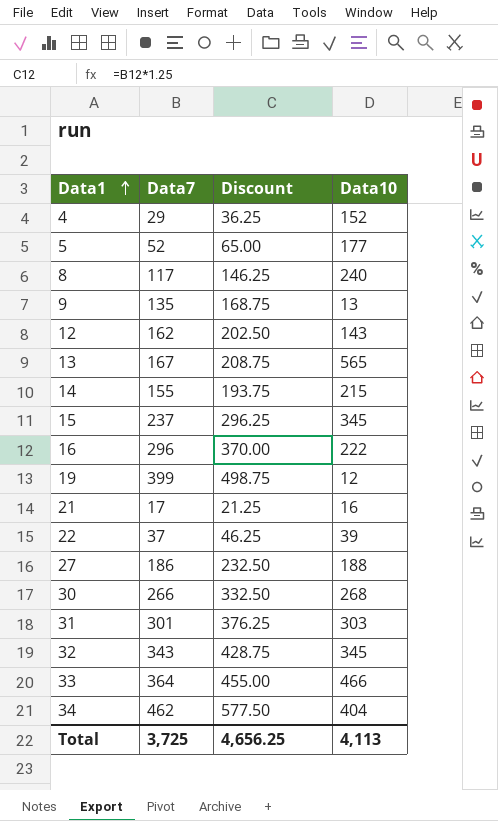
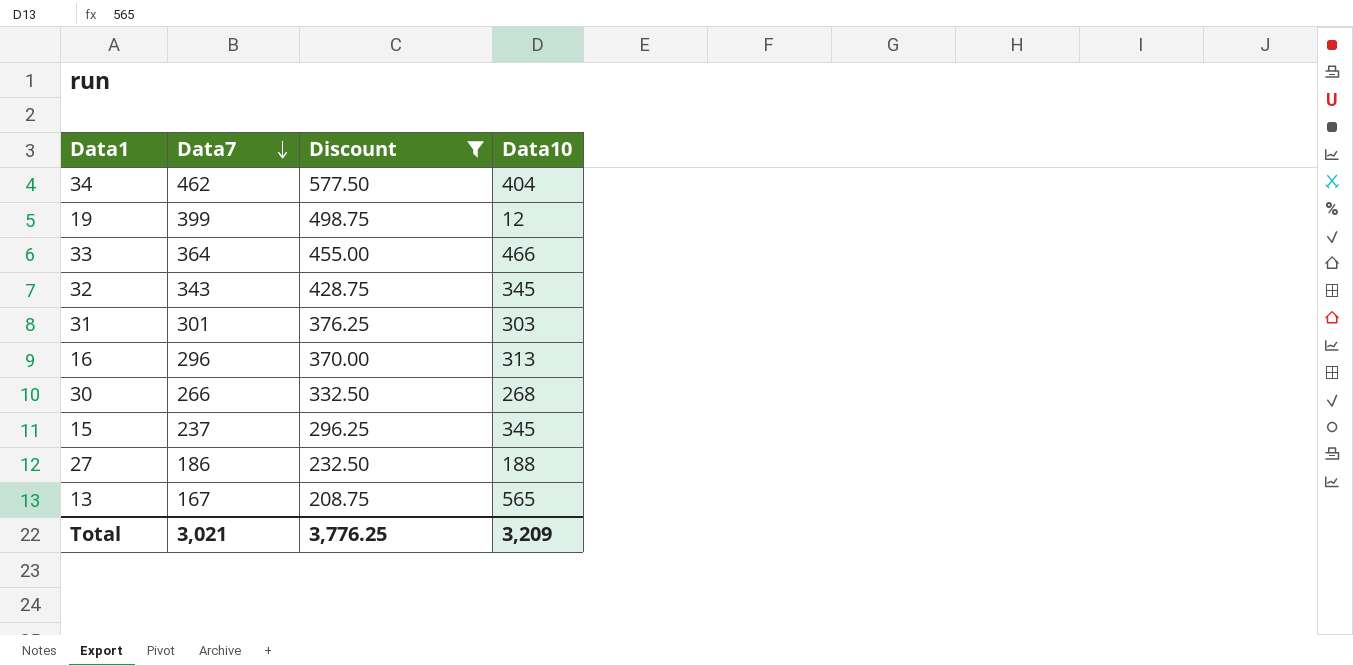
filter: none -> Discount >= 208.75
row order: Data1 ascending -> Data7 descending
16 | Data10: 222 -> 313
Total | Data7: 3,725 -> 3,021
Total | Discount: 4,656.25 -> 3,776.25
Total | Data10: 4,113 -> 3,209

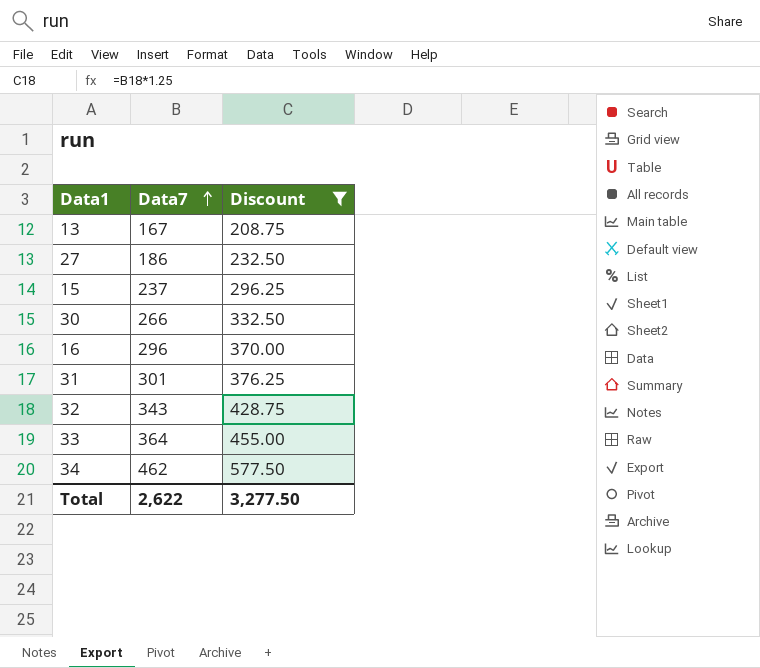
row order: Data7 descending -> Data7 ascending
column Data10 | position: 4 -> none
row 19: 399 | 498.75 | 12 -> none
Total | Data7: 3,021 -> 2,622
Total | Discount: 3,776.25 -> 3,277.50

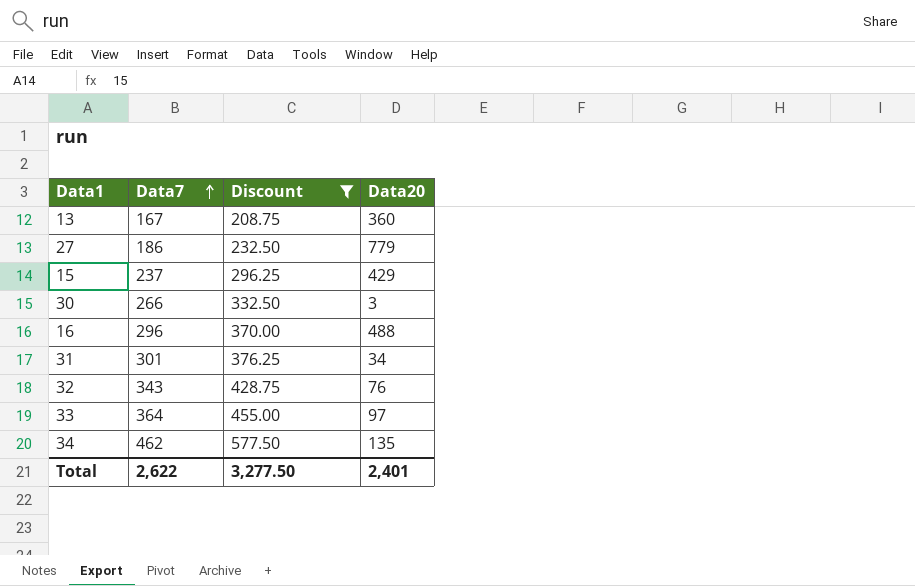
column Data20 | position: none -> 4

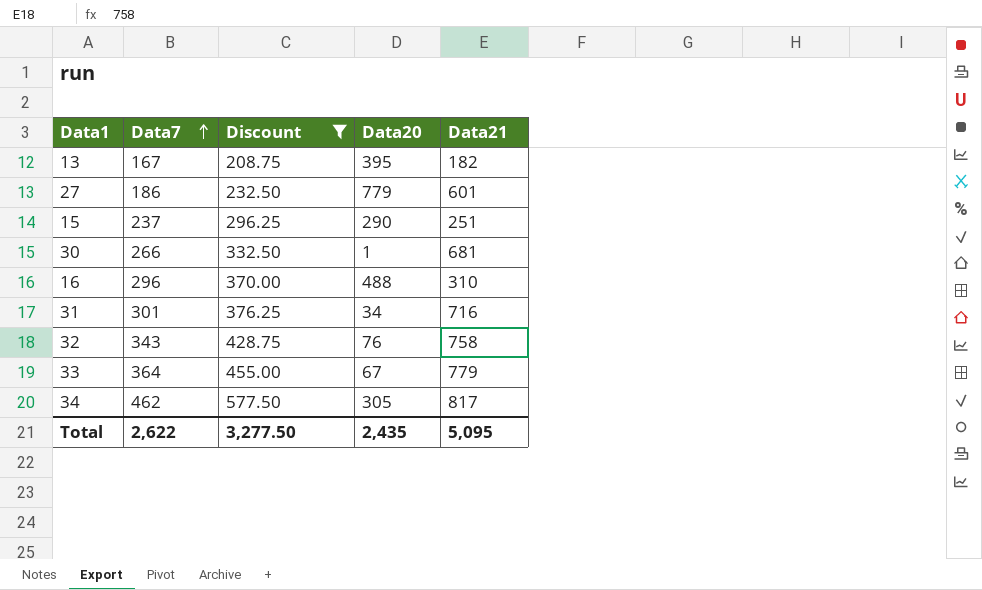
column Data21 | position: none -> 5
13 | Data20: 360 -> 395
15 | Data20: 429 -> 290
30 | Data20: 3 -> 1
33 | Data20: 97 -> 67
34 | Data20: 135 -> 305
Total | Data20: 2,401 -> 2,435

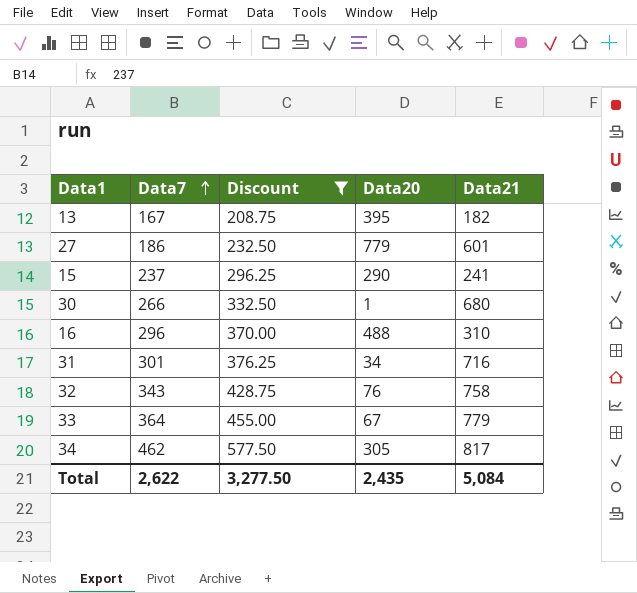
15 | Data21: 251 -> 241
30 | Data21: 681 -> 680
Total | Data21: 5,095 -> 5,084

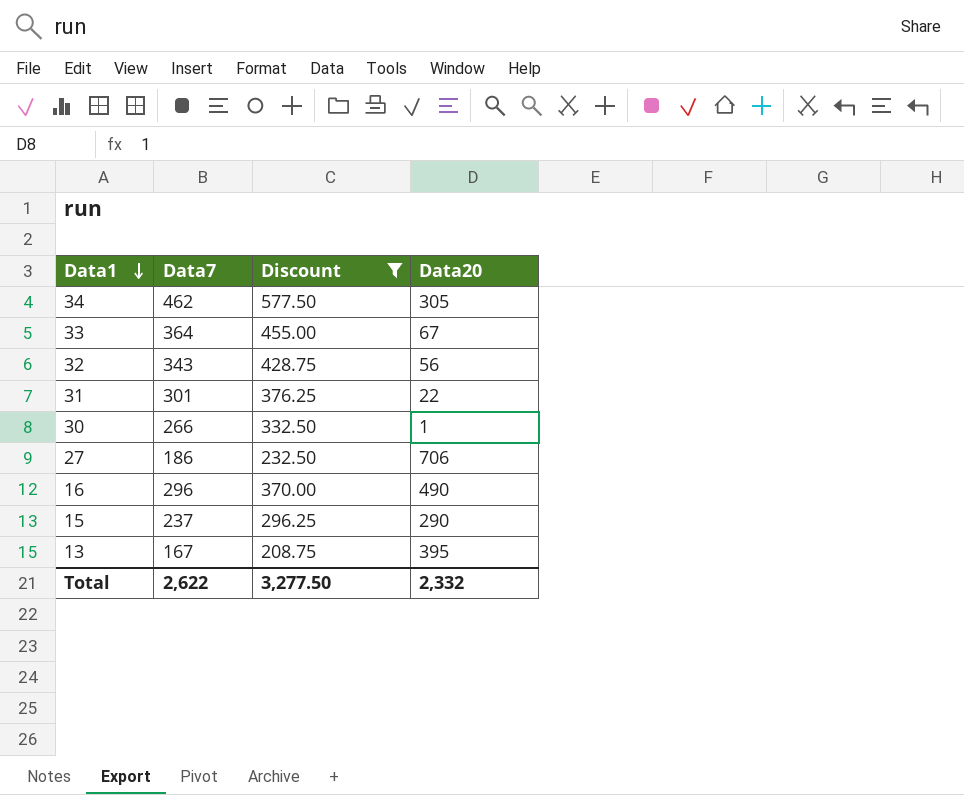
row order: Data7 ascending -> Data1 descending
column Data21 | position: 5 -> none
32 | Data20: 76 -> 56
31 | Data20: 34 -> 22
27 | Data20: 779 -> 706
16 | Data20: 488 -> 490
Total | Data20: 2,435 -> 2,332

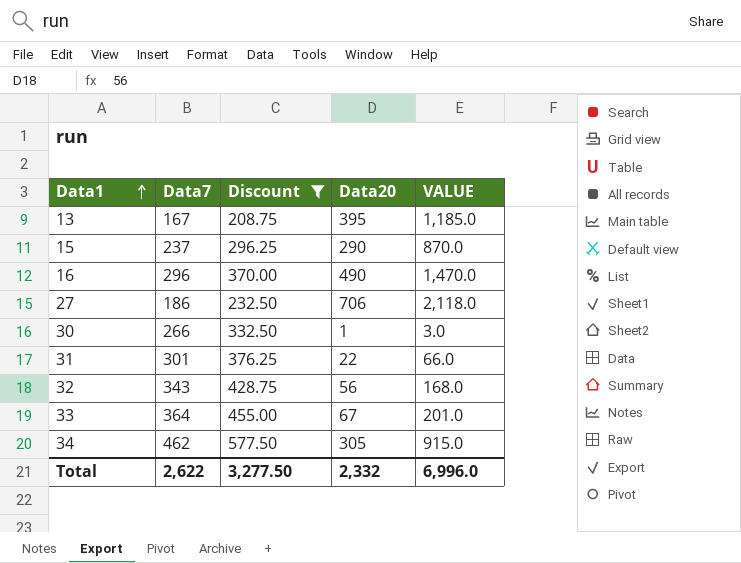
row order: Data1 descending -> Data1 ascending
column VALUE | formula: none -> [Data20] * 3

